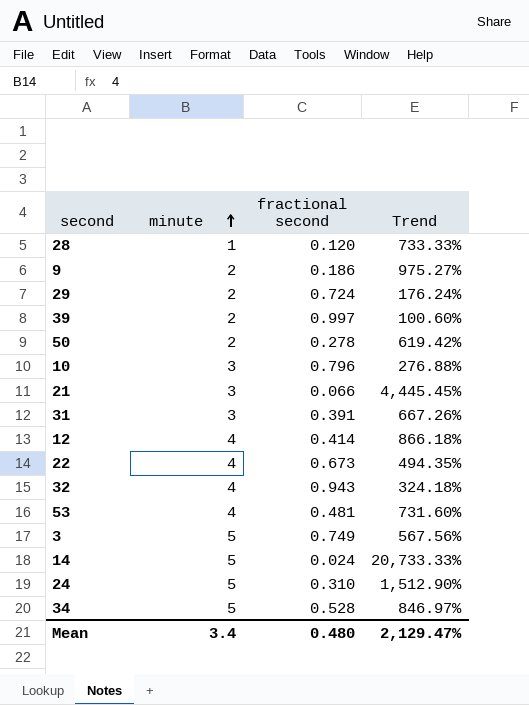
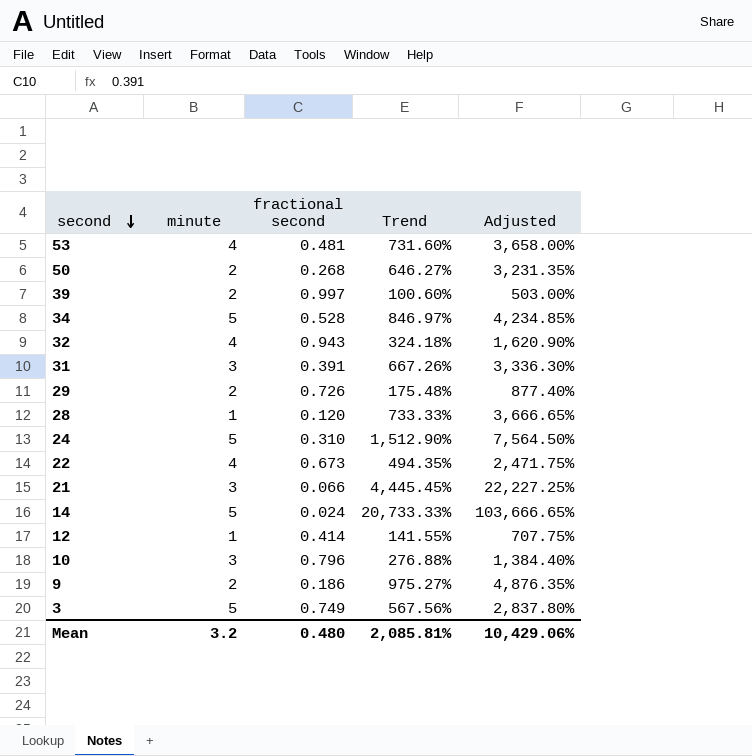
row order: minute ascending -> second descending
column Adjusted | formula: none -> [Trend] * 5
50 | fractional second: 0.278 -> 0.268
50 | Trend: 619.42% -> 646.27%
29 | fractional second: 0.724 -> 0.726
29 | Trend: 176.24% -> 175.48%
12 | minute: 4 -> 1
12 | Trend: 866.18% -> 141.55%
Mean | minute: 3.4 -> 3.2
Mean | Trend: 2,129.47% -> 2,085.81%

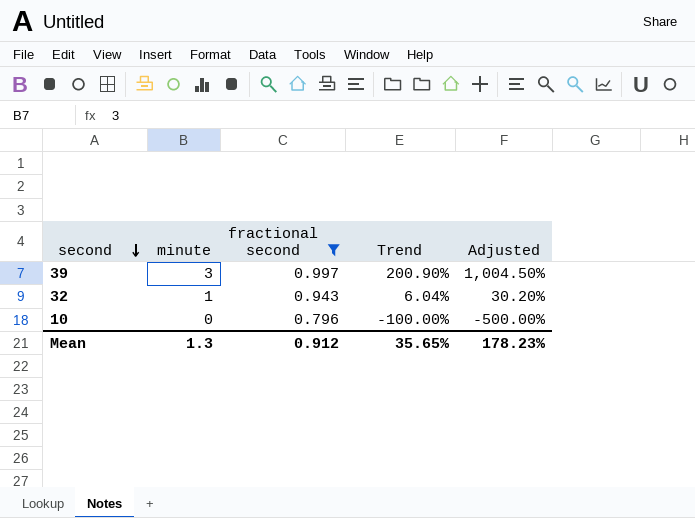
filter: none -> fractional second >= 0.796
39 | minute: 2 -> 3
39 | Trend: 100.60% -> 200.90%
39 | Adjusted: 503.00% -> 1,004.50%
32 | minute: 4 -> 1
32 | Trend: 324.18% -> 6.04%
32 | Adjusted: 1,620.90% -> 30.20%
10 | minute: 3 -> 0
10 | Trend: 276.88% -> -100.00%
10 | Adjusted: 1,384.40% -> -500.00%
Mean | minute: 3.2 -> 1.3
Mean | fractional second: 0.480 -> 0.912
Mean | Trend: 2,085.81% -> 35.65%
Mean | Adjusted: 10,429.06% -> 178.23%

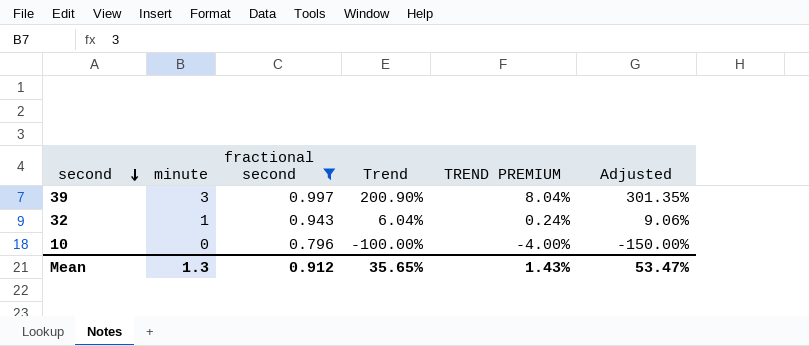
column TREND PREMIUM | formula: none -> [Trend] * 0.04
column Adjusted | formula: [Trend] * 5 -> [Trend] * 1.5
Mean | Adjusted: 178.23% -> 53.47%

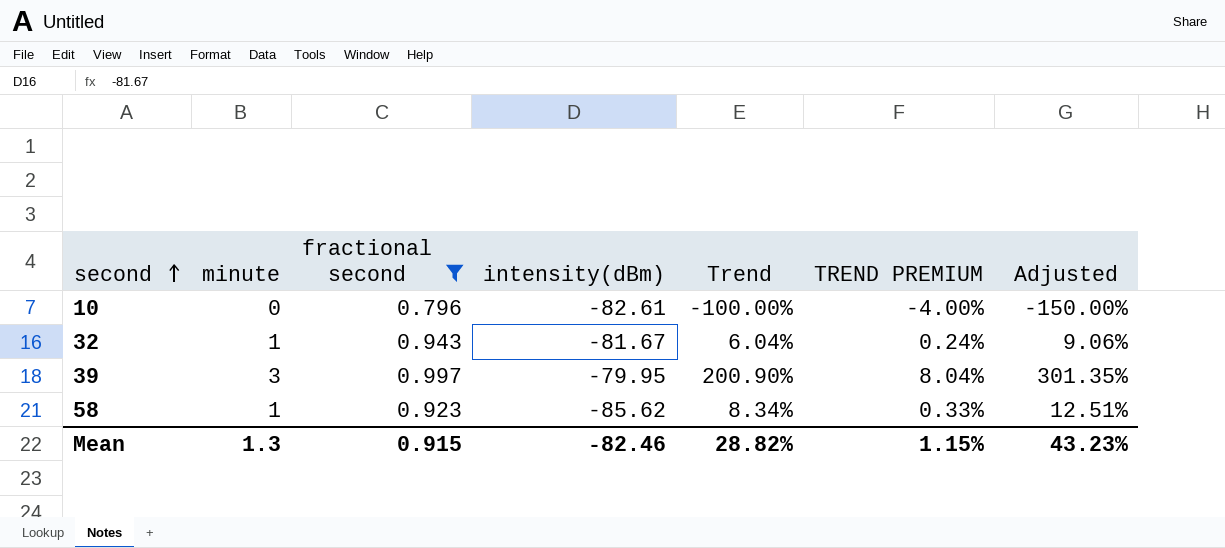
row order: second descending -> second ascending
column intensity(dBm) | position: none -> 4
row 58: none -> 1 | 0.923 | -85.62 | 8.34% | 0.33% | 12.51%
Mean | fractional second: 0.912 -> 0.915
Mean | Trend: 35.65% -> 28.82%
Mean | TREND PREMIUM: 1.43% -> 1.15%
Mean | Adjusted: 53.47% -> 43.23%

